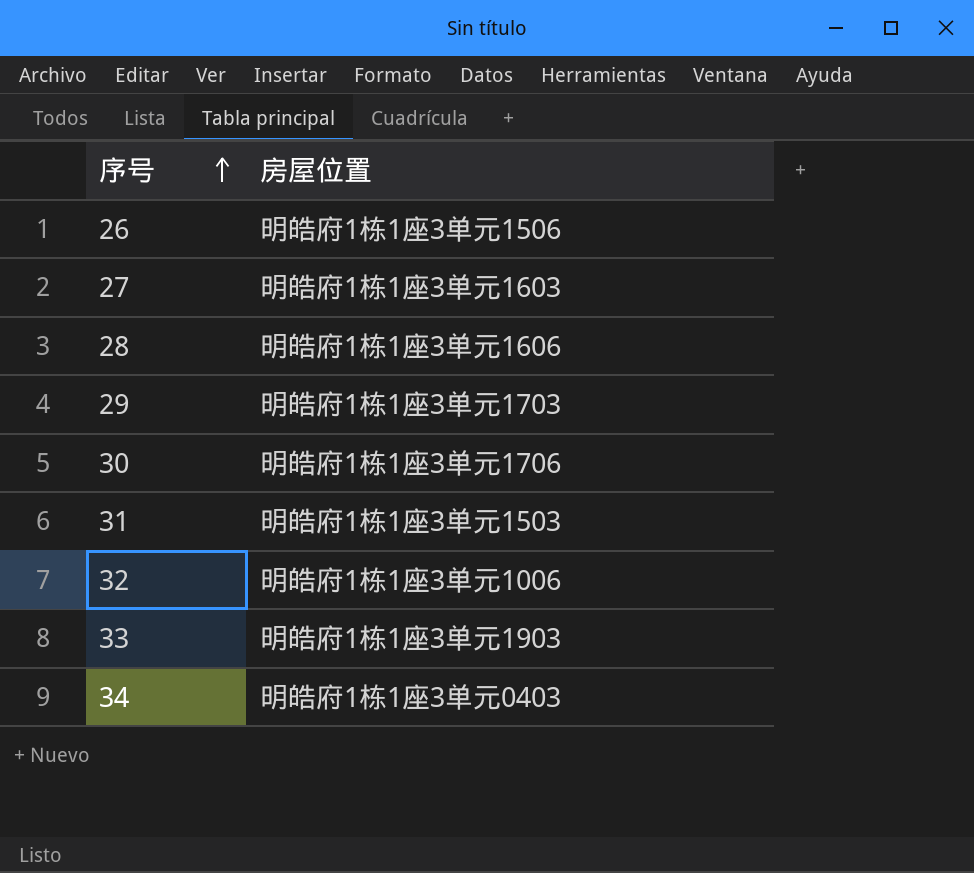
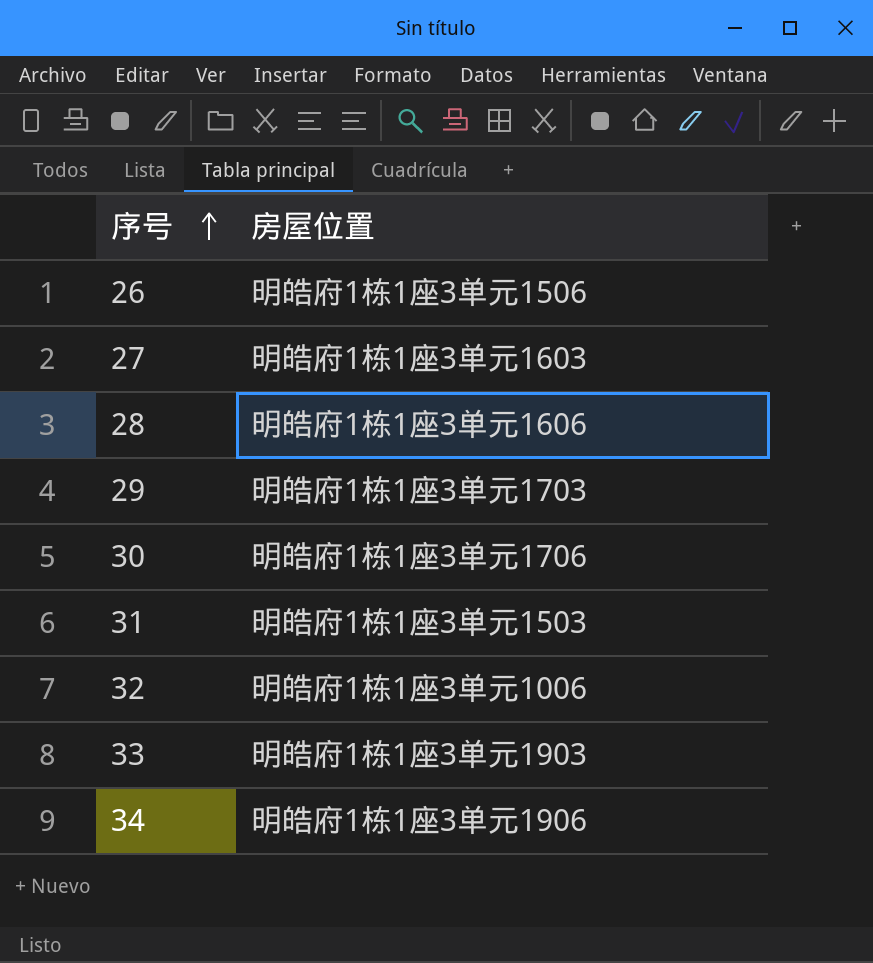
34 | 房屋位置: 明皓府1栋1座3单元0403 -> 明皓府1栋1座3单元1906

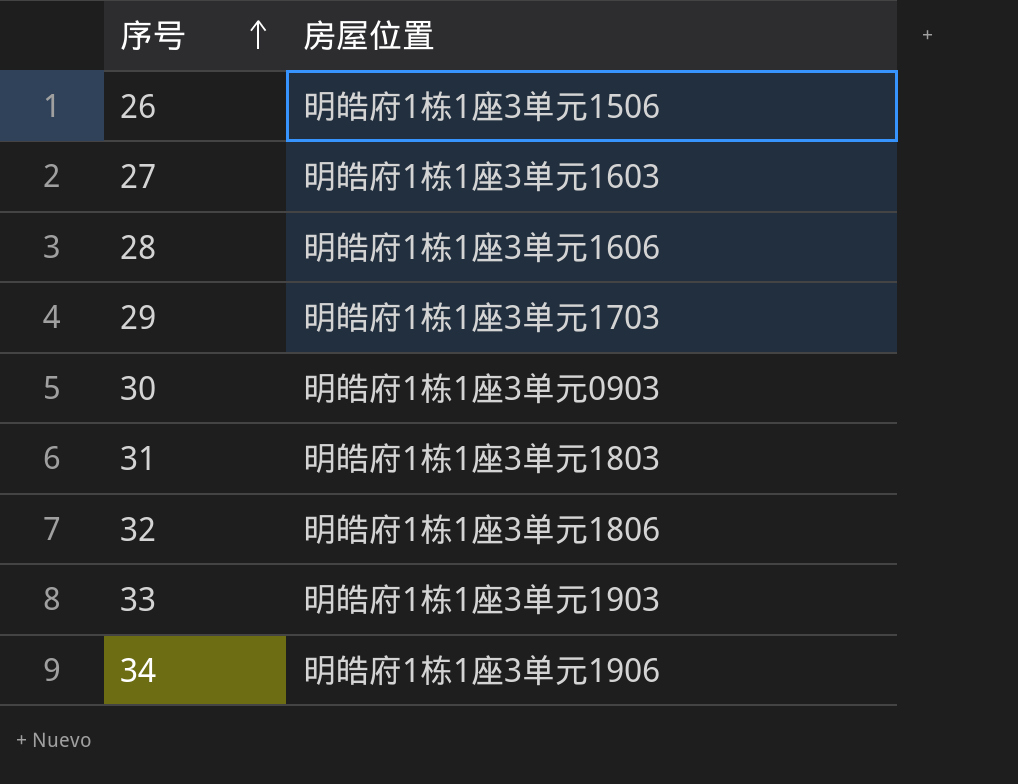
30 | 房屋位置: 明皓府1栋1座3单元1706 -> 明皓府1栋1座3单元0903
31 | 房屋位置: 明皓府1栋1座3单元1503 -> 明皓府1栋1座3单元1803
32 | 房屋位置: 明皓府1栋1座3单元1006 -> 明皓府1栋1座3单元1806

